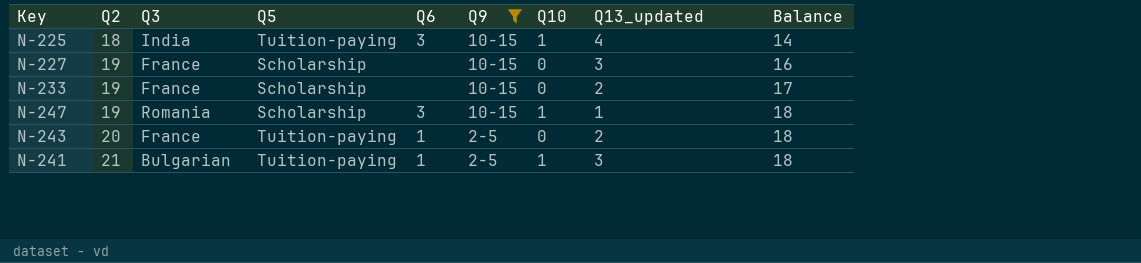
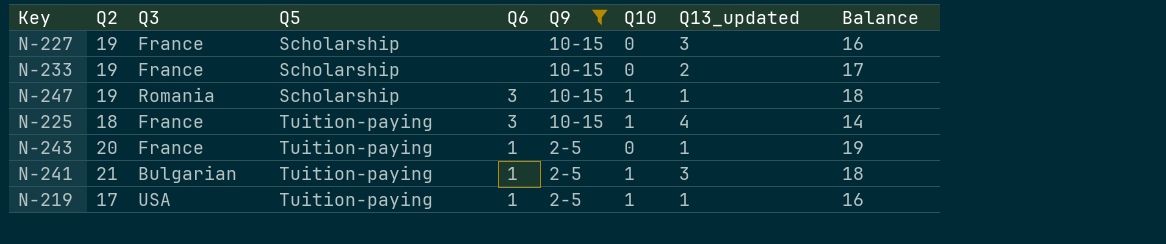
row order: Q2 ascending -> Q5 ascending
N-225 | Q3: India -> France
N-243 | Q13_updated: 2 -> 1
N-243 | Balance: 18 -> 19
row N-219: none -> 17 | USA | Tuition-paying | 1 | 2-5 | 1 | 1 | 16

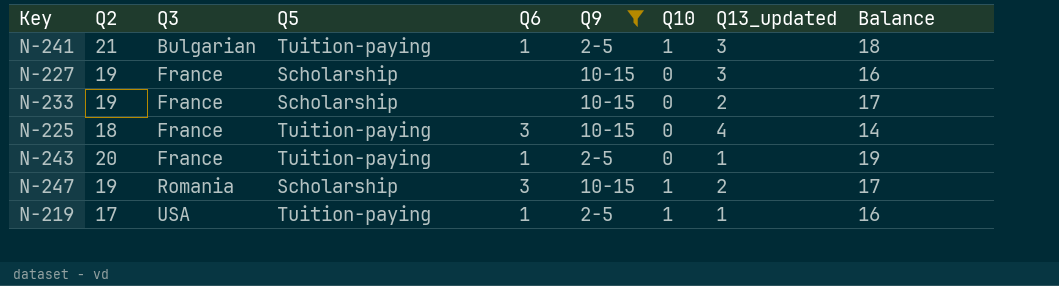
row order: Q5 ascending -> Q3 ascending
N-225 | Q10: 1 -> 0
N-247 | Q13_updated: 1 -> 2
N-247 | Balance: 18 -> 17

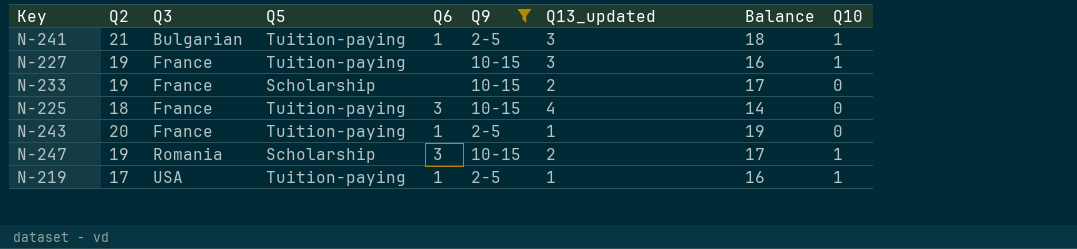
column Q10 | position: 7 -> 9
N-227 | Q5: Scholarship -> Tuition-paying
N-227 | Q10: 0 -> 1

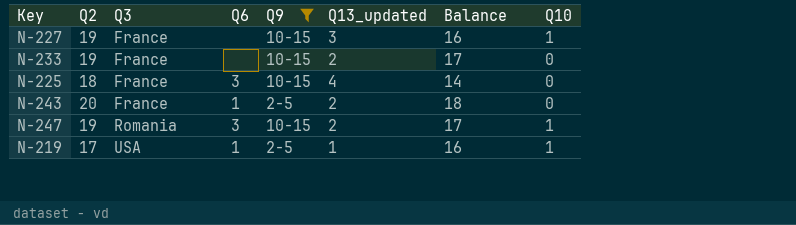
column Q5 | position: 4 -> none
row N-241: 21 | Bulgarian | Tuition-paying | 1 | 2-5 | 3 | 18 | 1 -> none
N-243 | Q13_updated: 1 -> 2
N-243 | Balance: 19 -> 18

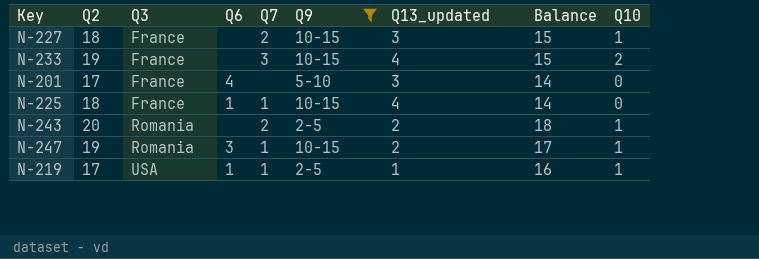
column Q7 | position: none -> 5
N-227 | Q2: 19 -> 18
N-227 | Balance: 16 -> 15
N-233 | Q13_updated: 2 -> 4
N-233 | Balance: 17 -> 15
N-233 | Q10: 0 -> 2
row N-201: none -> 17 | France | 4 | none | 5-10 | 3 | 14 | 0
N-225 | Q6: 3 -> 1
N-243 | Q3: France -> Romania
N-243 | Q6: 1 -> none
N-243 | Q10: 0 -> 1

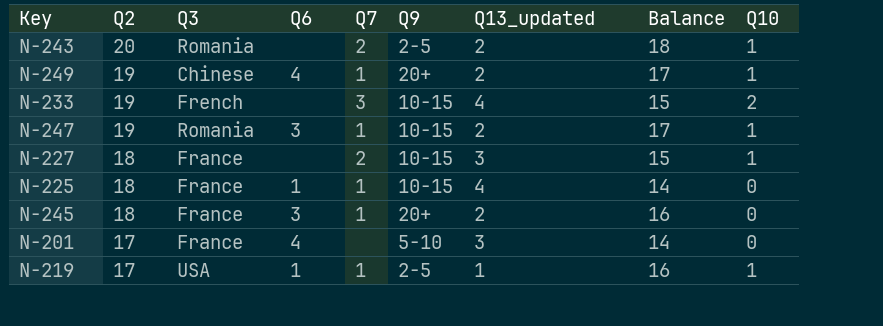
filter: Q9 != 20+ -> none
row order: Q3 ascending -> Q2 descending
N-233 | Q3: France -> French

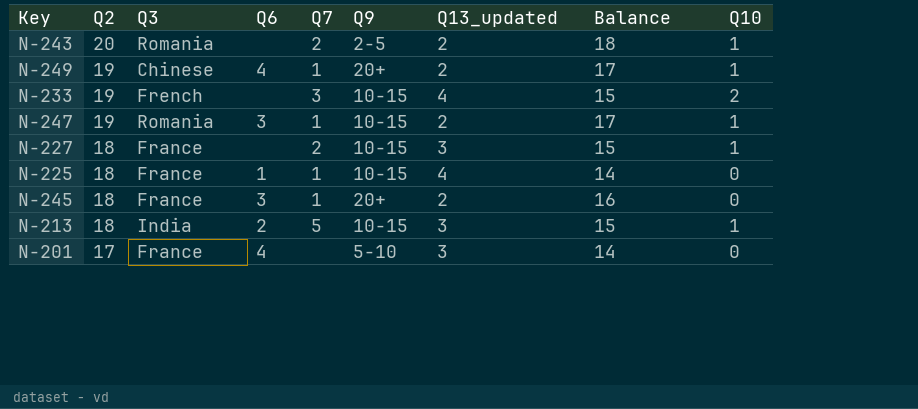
row N-219: 17 | USA | 1 | 1 | 2-5 | 1 | 16 | 1 -> none
row N-213: none -> 18 | India | 2 | 5 | 10-15 | 3 | 15 | 1

